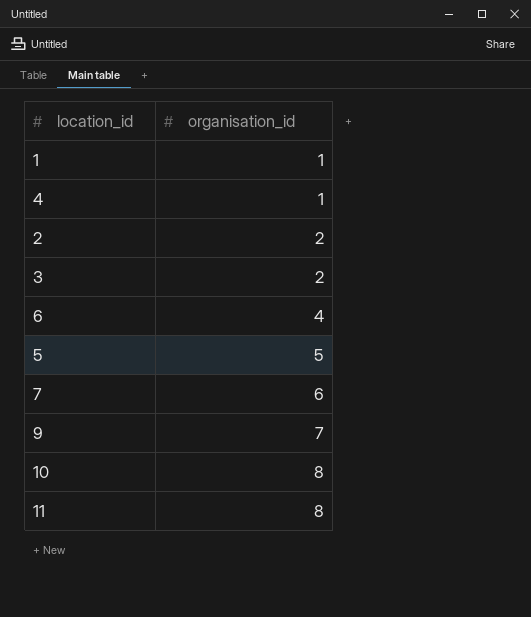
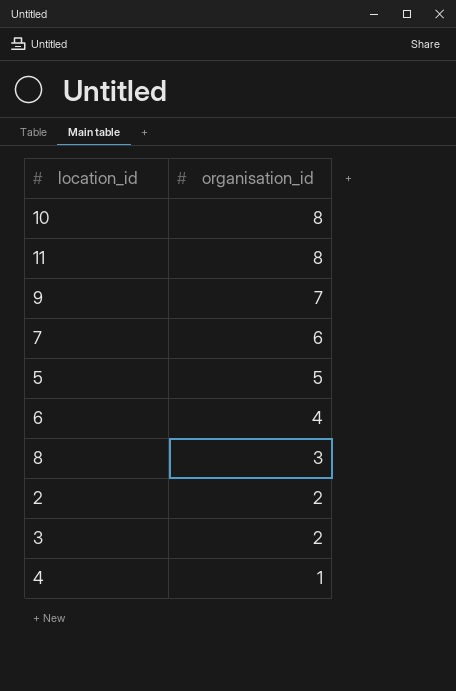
row order: organisation_id ascending -> organisation_id descending
row 1: 1 -> none
row 8: none -> 3

